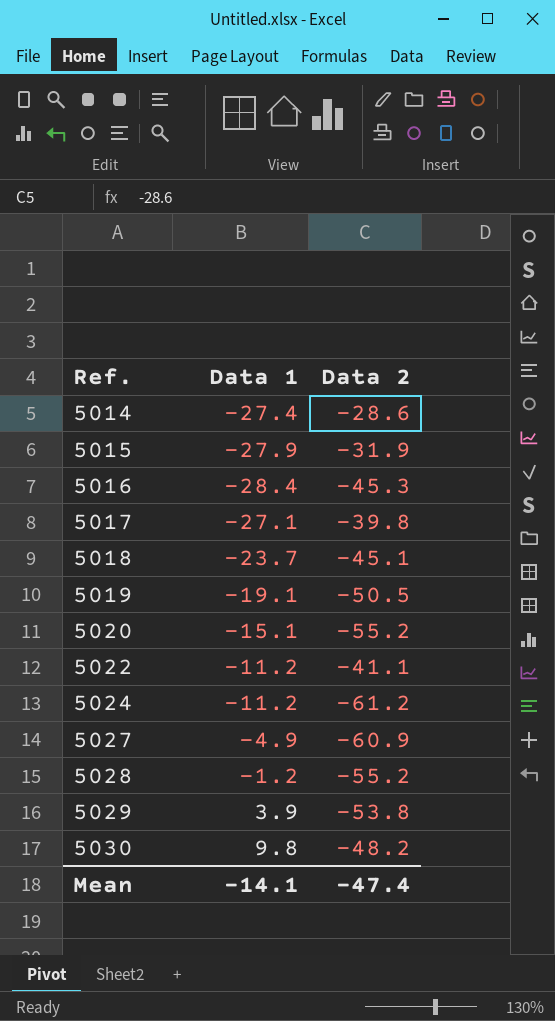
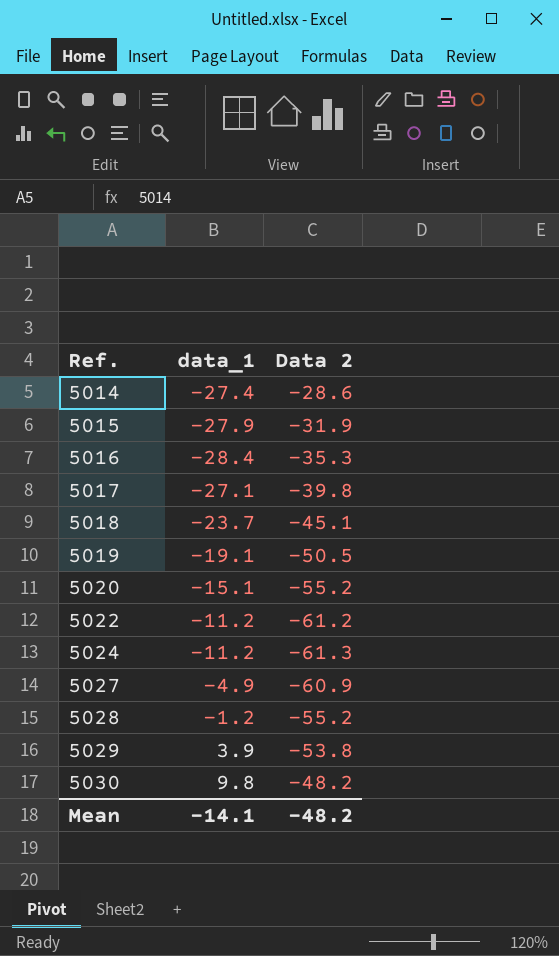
column name: Data 1 -> data_1
5016 | Data 2: -45.3 -> -35.3
5022 | Data 2: -41.1 -> -61.2
5024 | Data 2: -61.2 -> -61.3
Mean | Data 2: -47.4 -> -48.2

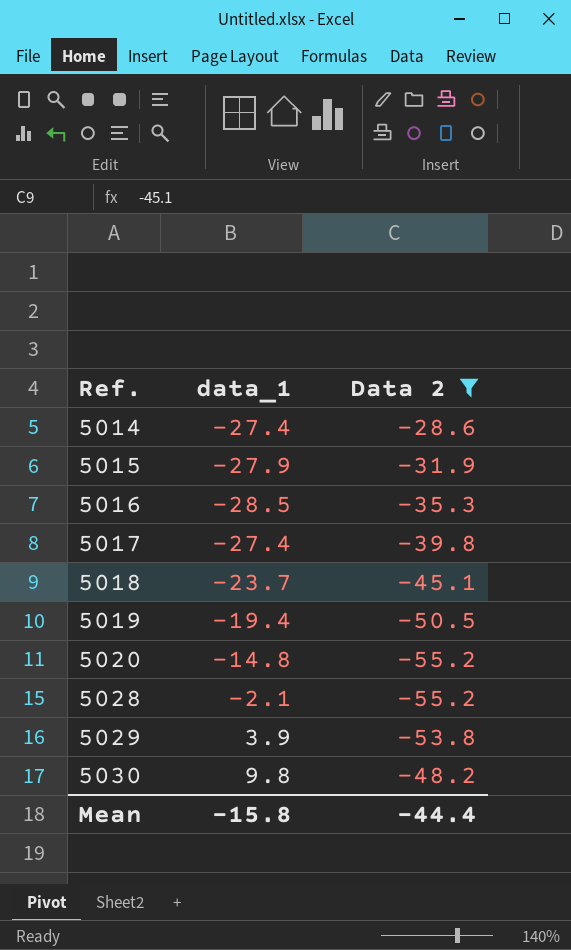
filter: none -> Data 2 >= -55.2
5016 | data_1: -28.4 -> -28.5
5017 | data_1: -27.1 -> -27.4
5019 | data_1: -19.1 -> -19.4
5020 | data_1: -15.1 -> -14.8
5028 | data_1: -1.2 -> -2.1
Mean | data_1: -14.1 -> -15.8
Mean | Data 2: -48.2 -> -44.4

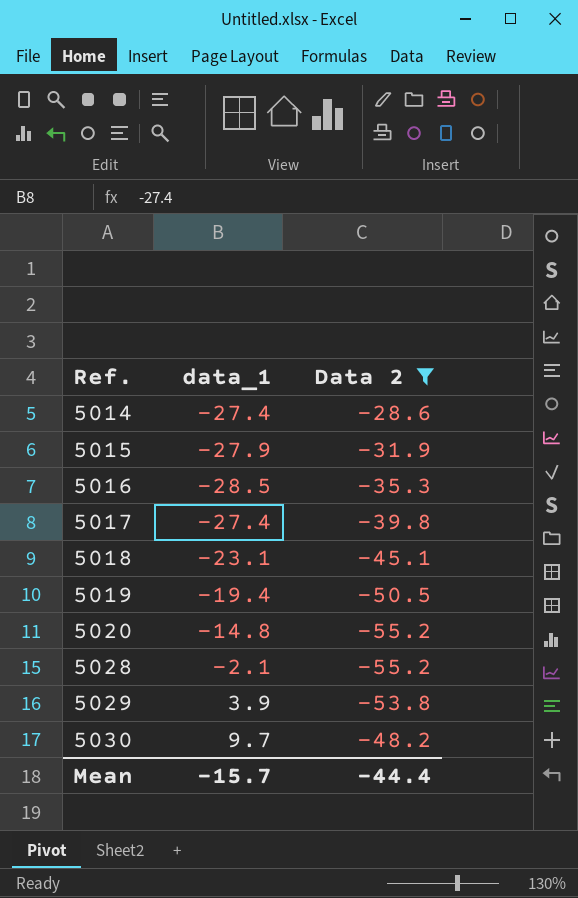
5018 | data_1: -23.7 -> -23.1
5030 | data_1: 9.8 -> 9.7
Mean | data_1: -15.8 -> -15.7

